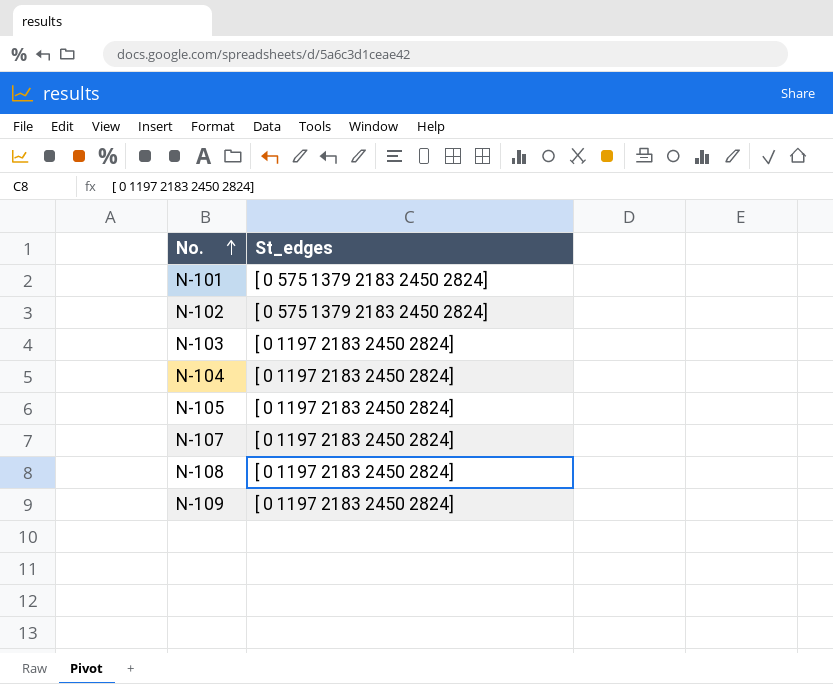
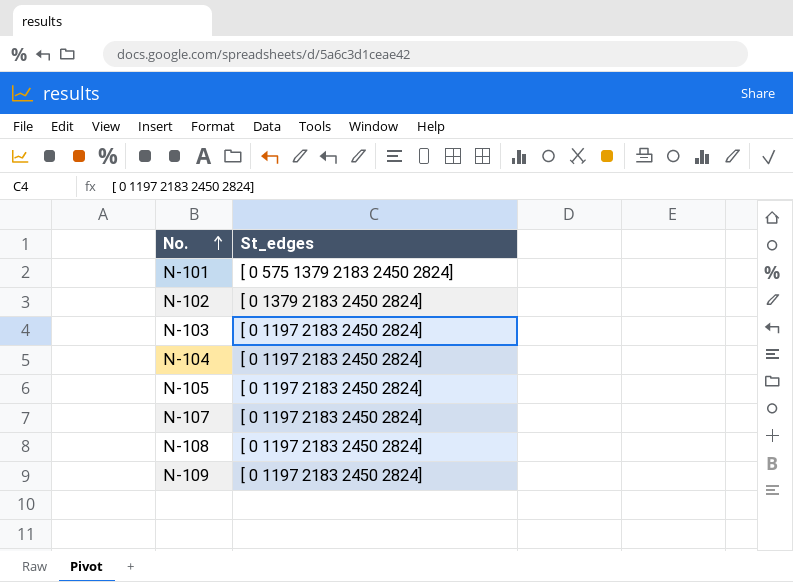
N-102 | St_edges: [ 0 575 1379 2183 2450 2824] -> [ 0 1379 2183 2450 2824]

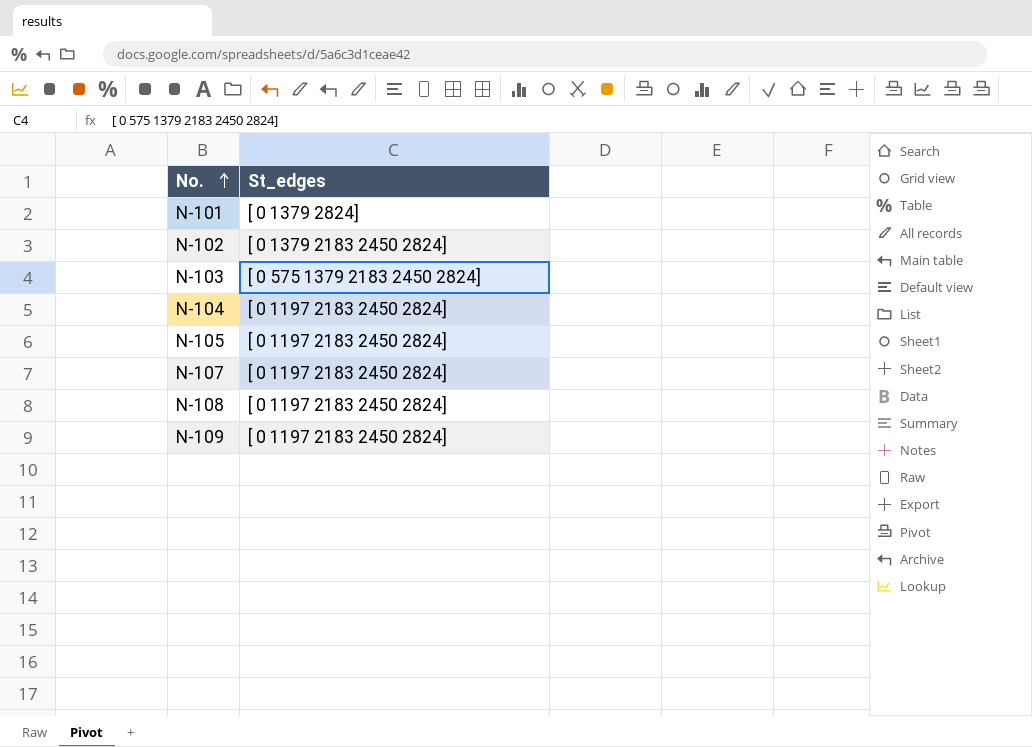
N-101 | St_edges: [ 0 575 1379 2183 2450 2824] -> [ 0 1379 2824]
N-103 | St_edges: [ 0 1197 2183 2450 2824] -> [ 0 575 1379 2183 2450 2824]

